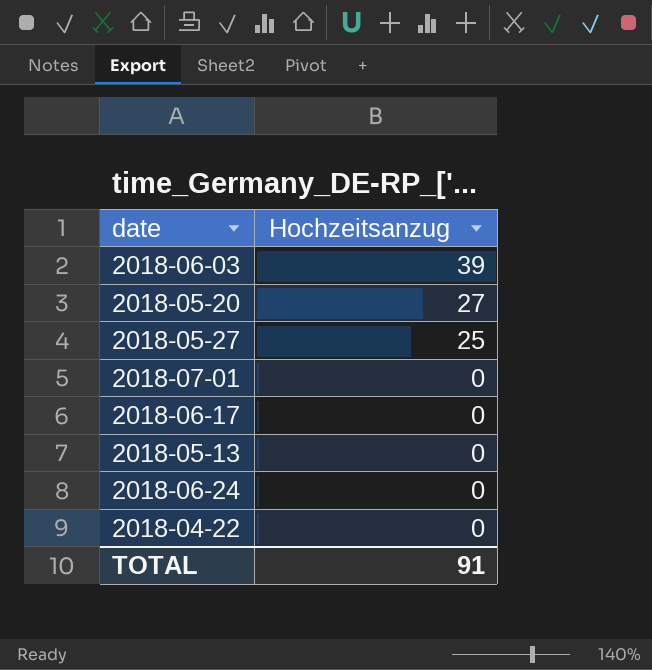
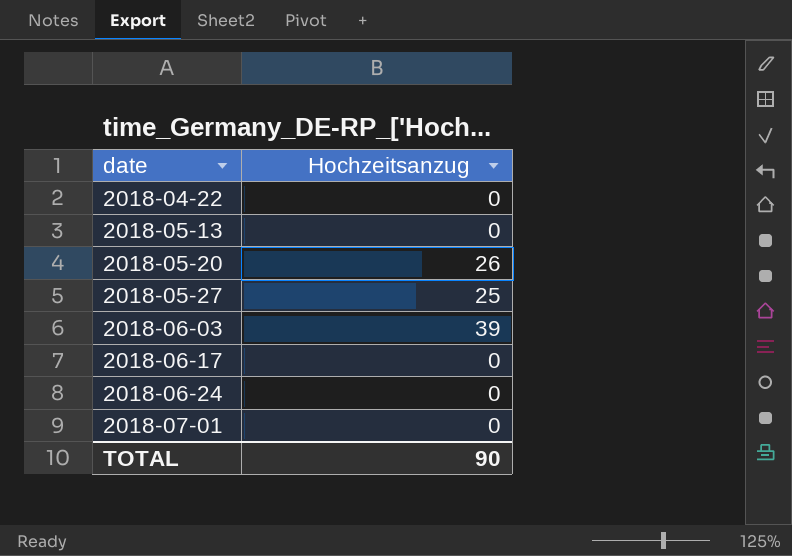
row order: Hochzeitsanzug descending -> date ascending
2018-05-20 | Hochzeitsanzug: 27 -> 26
TOTAL | Hochzeitsanzug: 91 -> 90

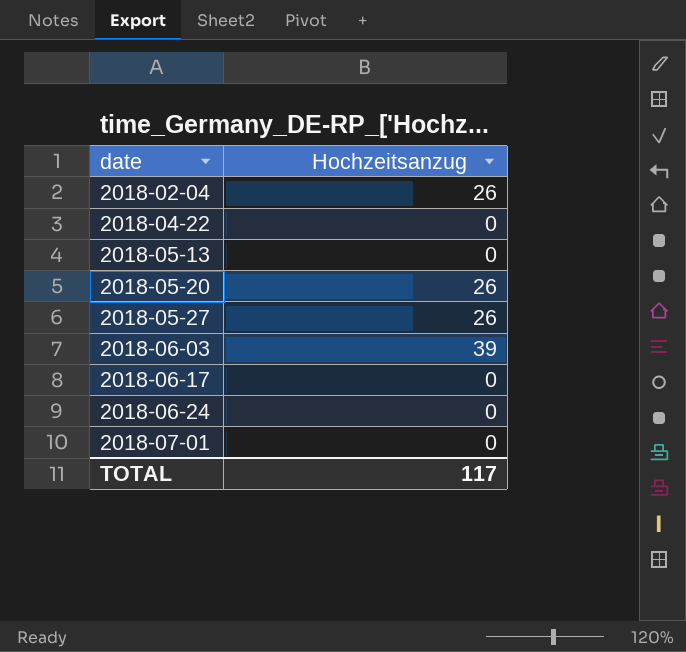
row 2018-02-04: none -> 26
2018-05-27 | Hochzeitsanzug: 25 -> 26
TOTAL | Hochzeitsanzug: 90 -> 117

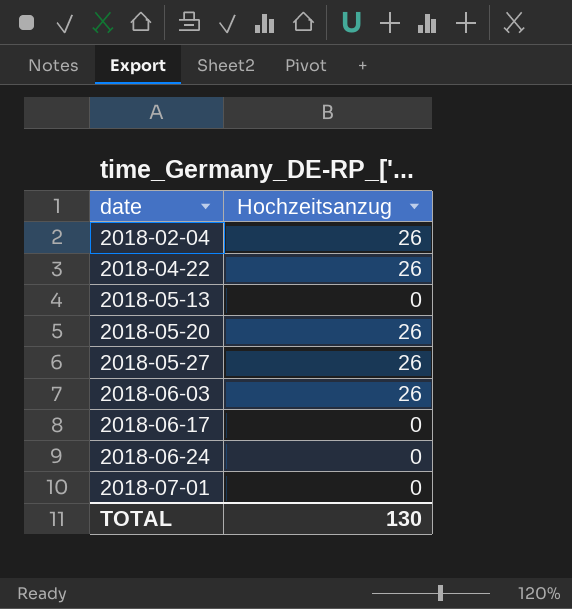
2018-04-22 | Hochzeitsanzug: 0 -> 26
2018-06-03 | Hochzeitsanzug: 39 -> 26
TOTAL | Hochzeitsanzug: 117 -> 130

